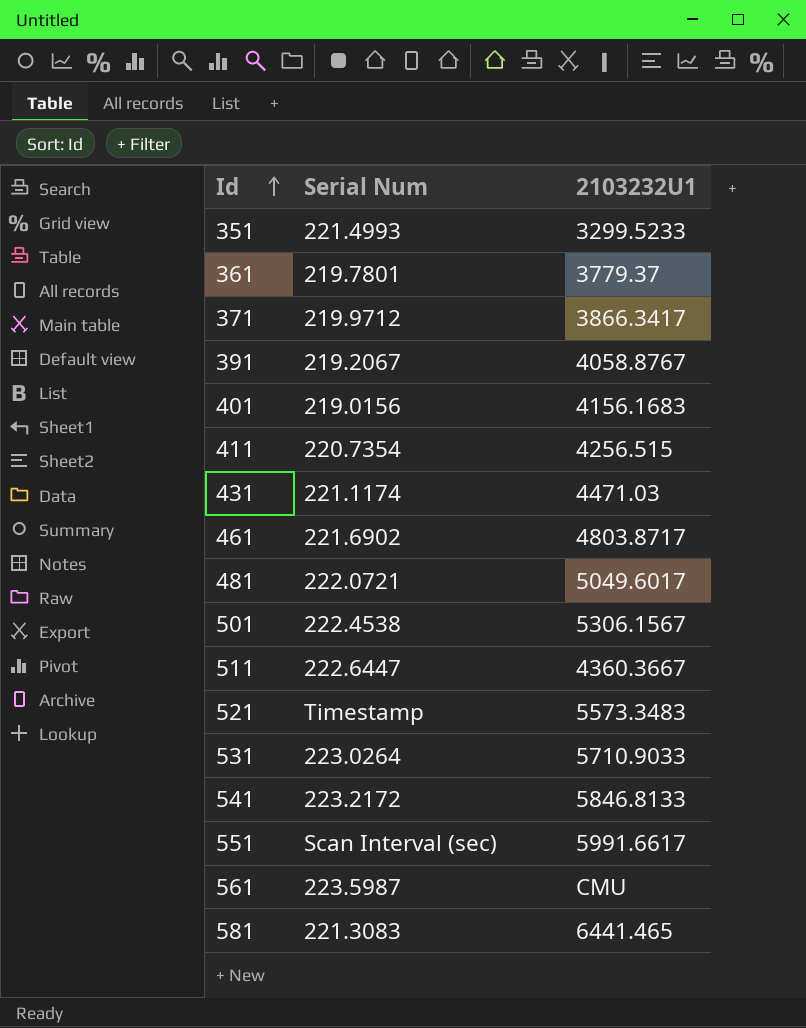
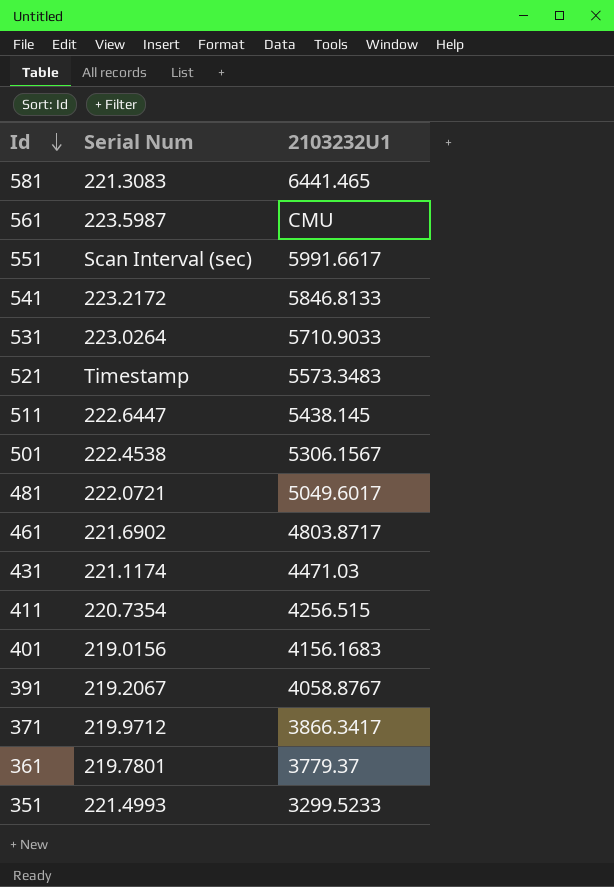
row order: Id ascending -> Id descending
511 | 2103232U1: 4360.3667 -> 5438.145

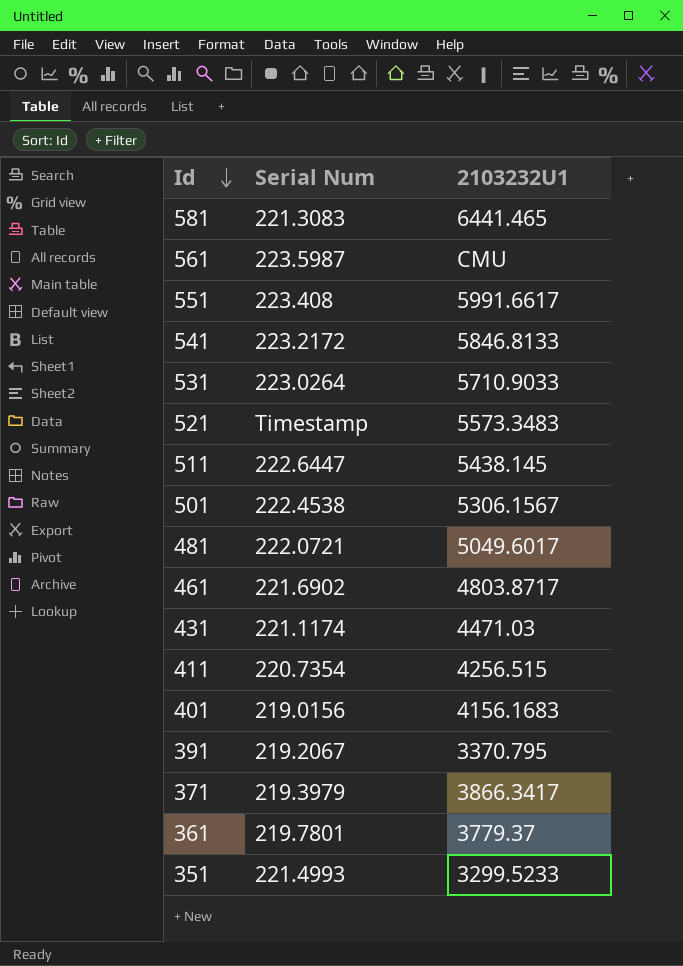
551 | Serial Num: Scan Interval (sec) -> 223.408
391 | 2103232U1: 4058.8767 -> 3370.795
371 | Serial Num: 219.9712 -> 219.3979

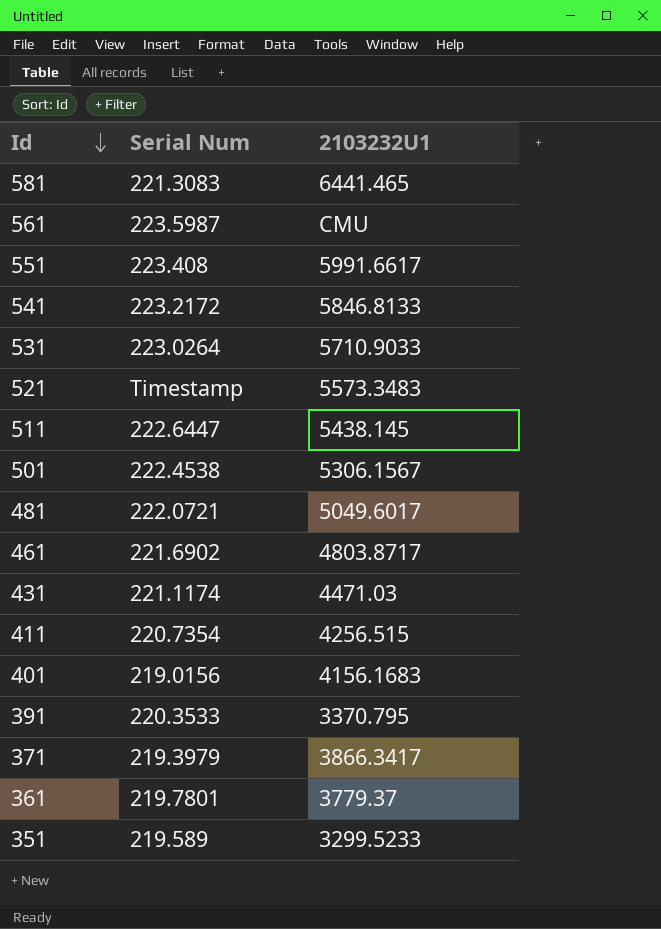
391 | Serial Num: 219.2067 -> 220.3533
351 | Serial Num: 221.4993 -> 219.589

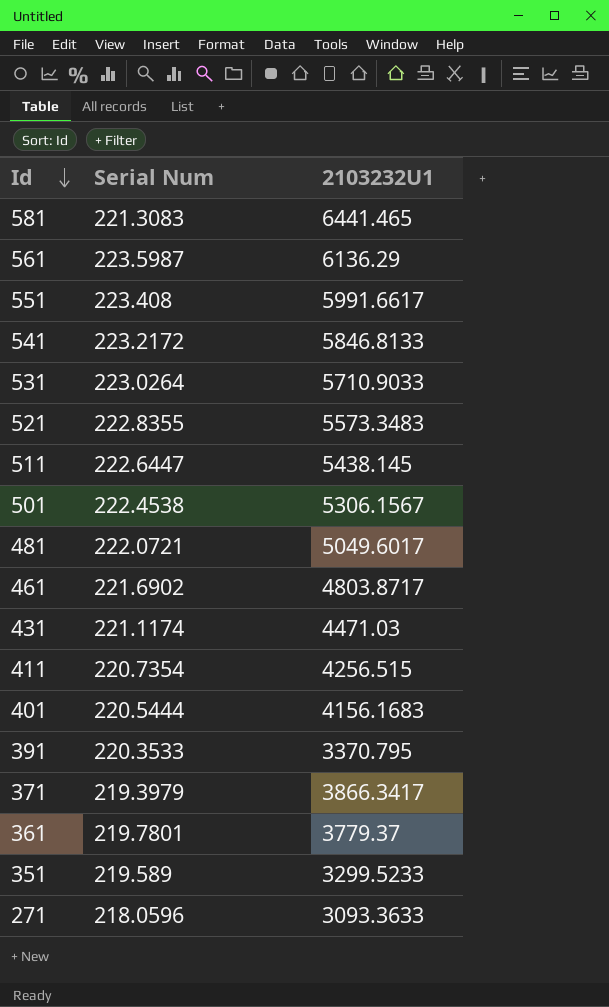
561 | 2103232U1: CMU -> 6136.29
521 | Serial Num: Timestamp -> 222.8355
401 | Serial Num: 219.0156 -> 220.5444
row 271: none -> 218.0596 | 3093.3633

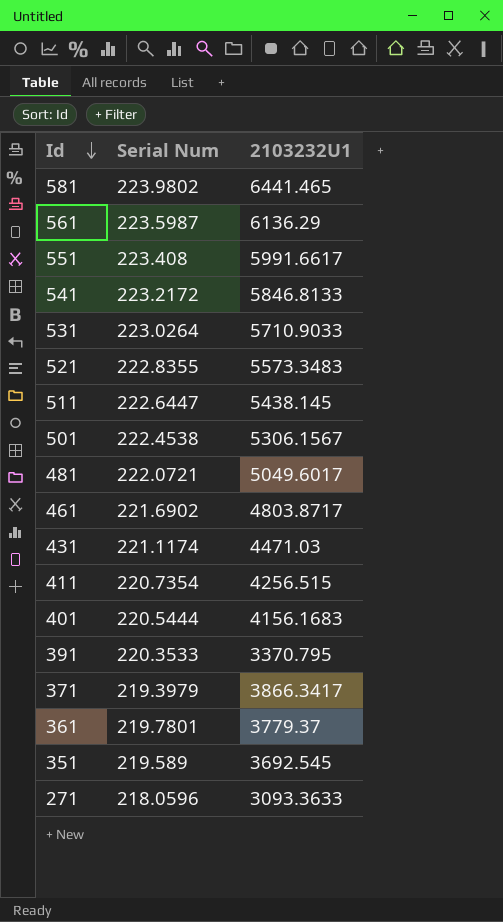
581 | Serial Num: 221.3083 -> 223.9802
351 | 2103232U1: 3299.5233 -> 3692.545

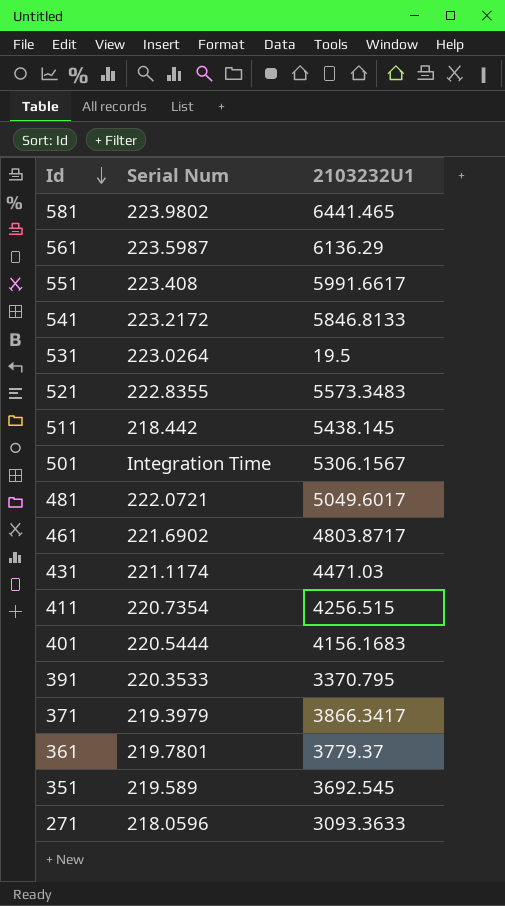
531 | 2103232U1: 5710.9033 -> 19.5
511 | Serial Num: 222.6447 -> 218.442
501 | Serial Num: 222.4538 -> Integration Time

